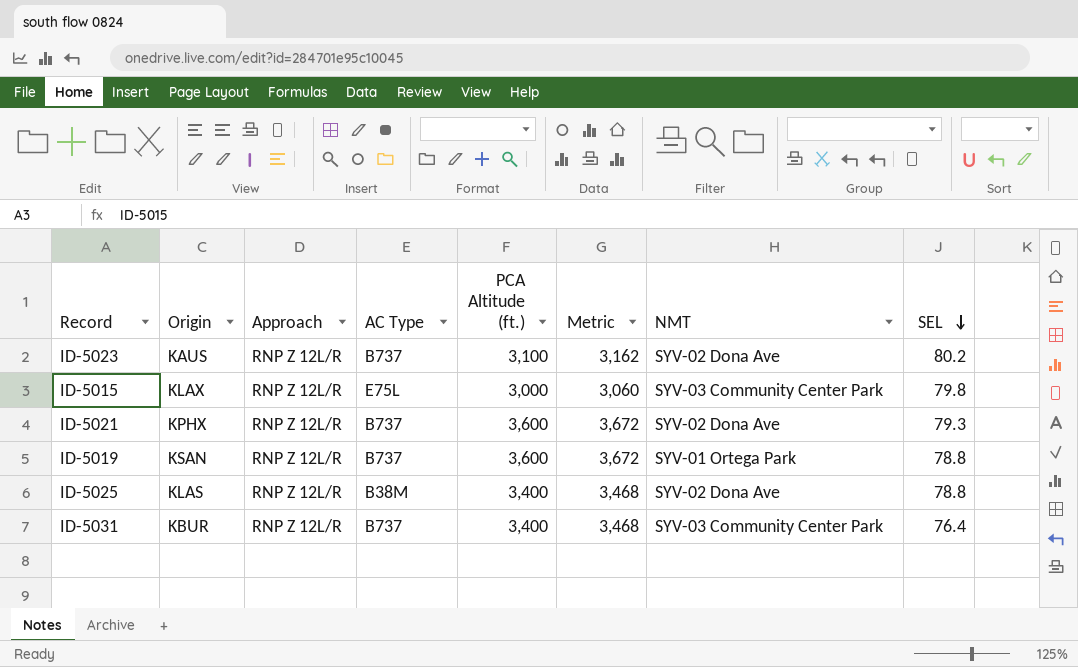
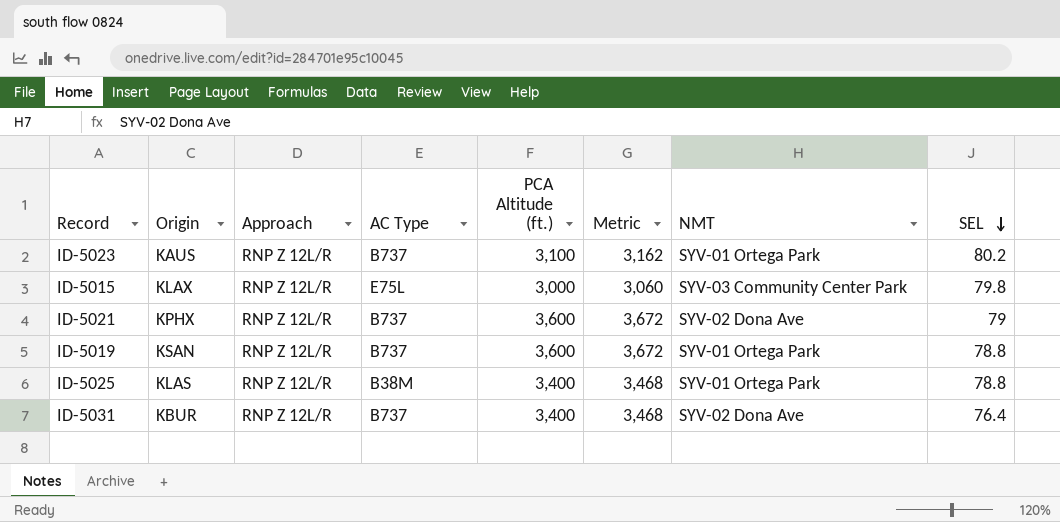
ID-5023 | NMT: SYV-02 Dona Ave -> SYV-01 Ortega Park
ID-5021 | SEL: 79.3 -> 79
ID-5025 | NMT: SYV-02 Dona Ave -> SYV-01 Ortega Park
ID-5031 | NMT: SYV-03 Community Center Park -> SYV-02 Dona Ave

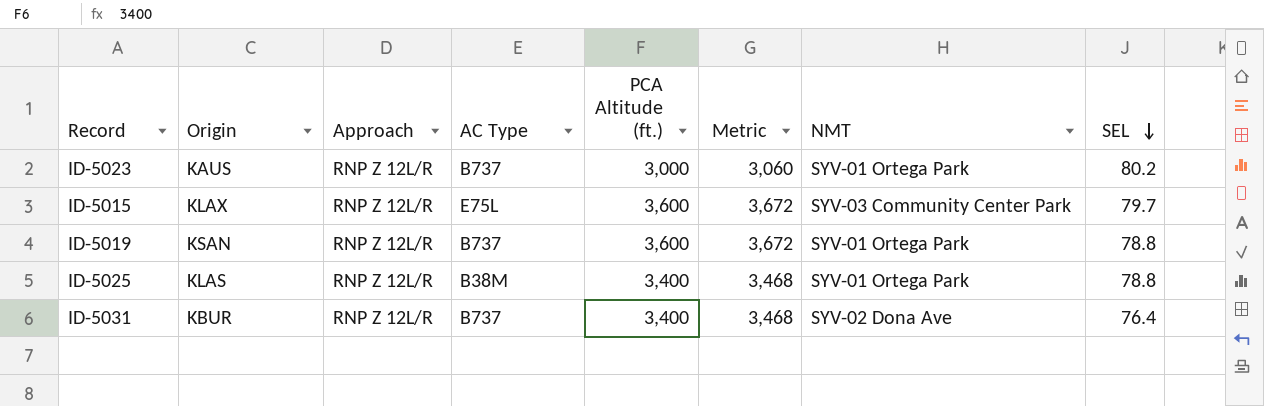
row ID-5021: KPHX | RNP Z 12L/R | B737 | 3,600 | 3,672 | SYV-02 Dona Ave | 79 -> none
ID-5023 | PCA Altitude (ft.): 3,100 -> 3,000
ID-5023 | Metric: 3,162 -> 3,060
ID-5015 | PCA Altitude (ft.): 3,000 -> 3,600
ID-5015 | Metric: 3,060 -> 3,672
ID-5015 | SEL: 79.8 -> 79.7

